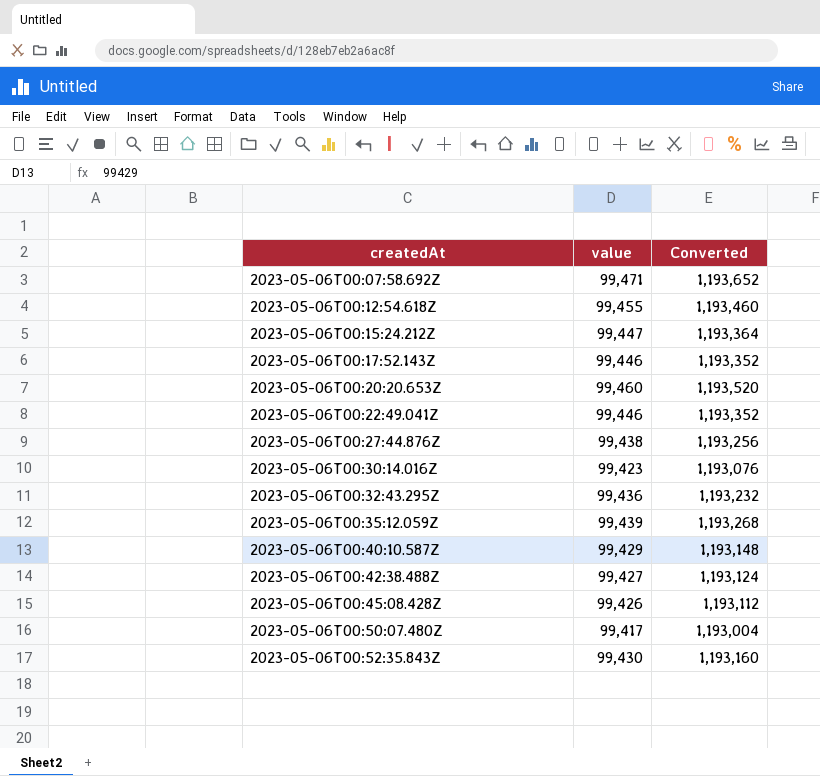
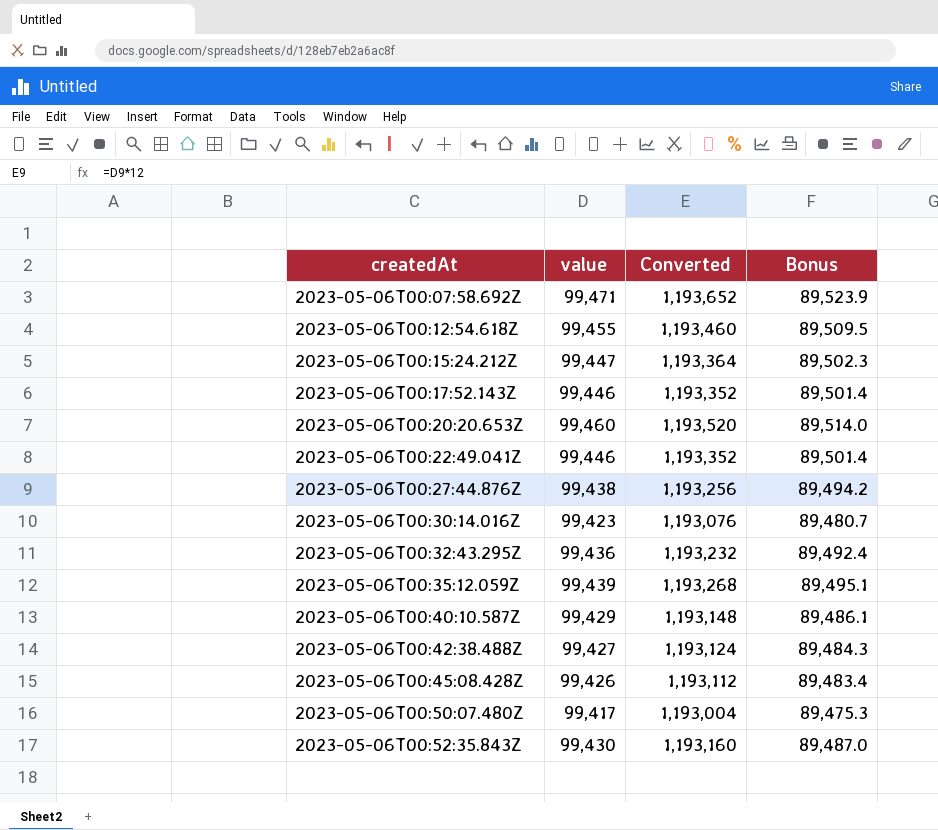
column Bonus | formula: none -> [value] * 0.9

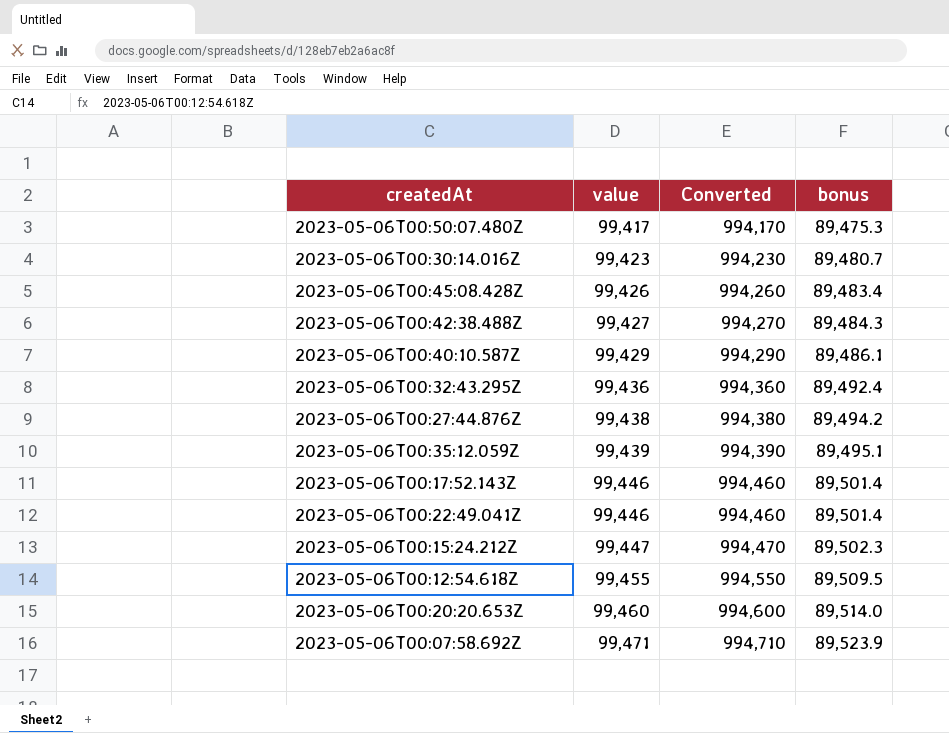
row order: createdAt ascending -> value ascending
column Converted | formula: [value] * 12 -> [value] * 10
column name: Bonus -> bonus
row 2023-05-06T00:52:35.843Z: 99,430 | 1,193,160 | 89,487.0 -> none

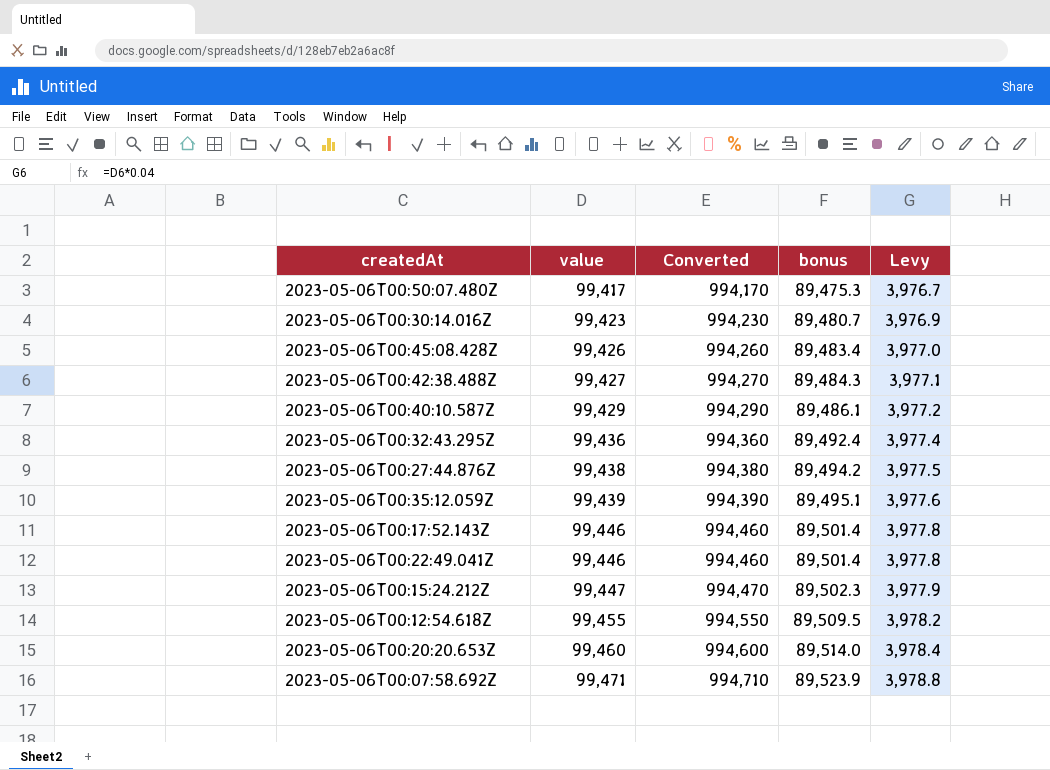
column Levy | formula: none -> [value] * 0.04

